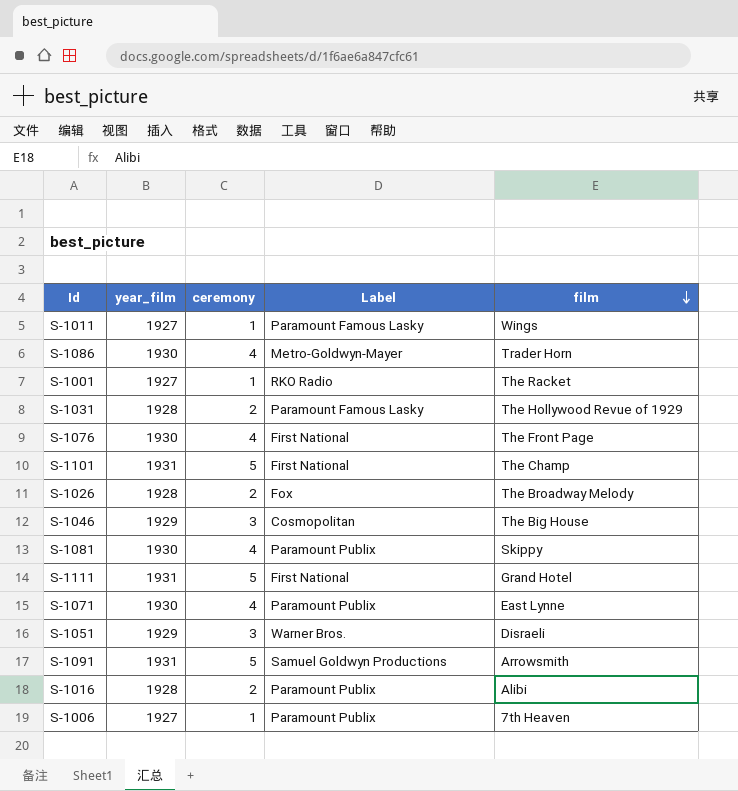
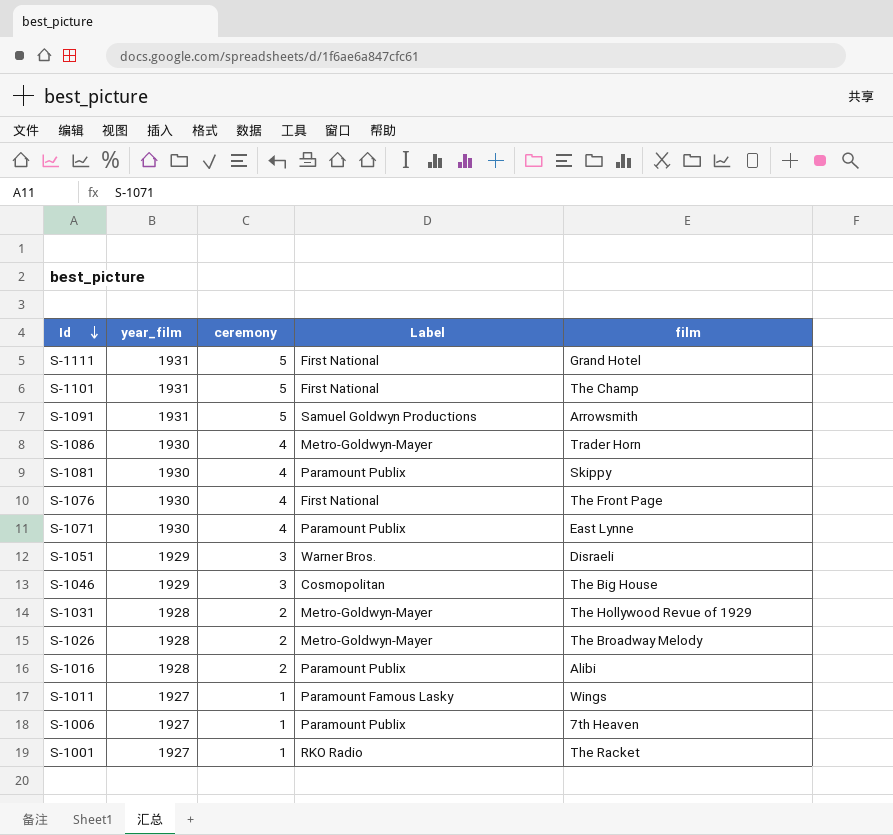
row order: film descending -> Id descending
S-1031 | Label: Paramount Famous Lasky -> Metro-Goldwyn-Mayer
S-1026 | Label: Fox -> Metro-Goldwyn-Mayer

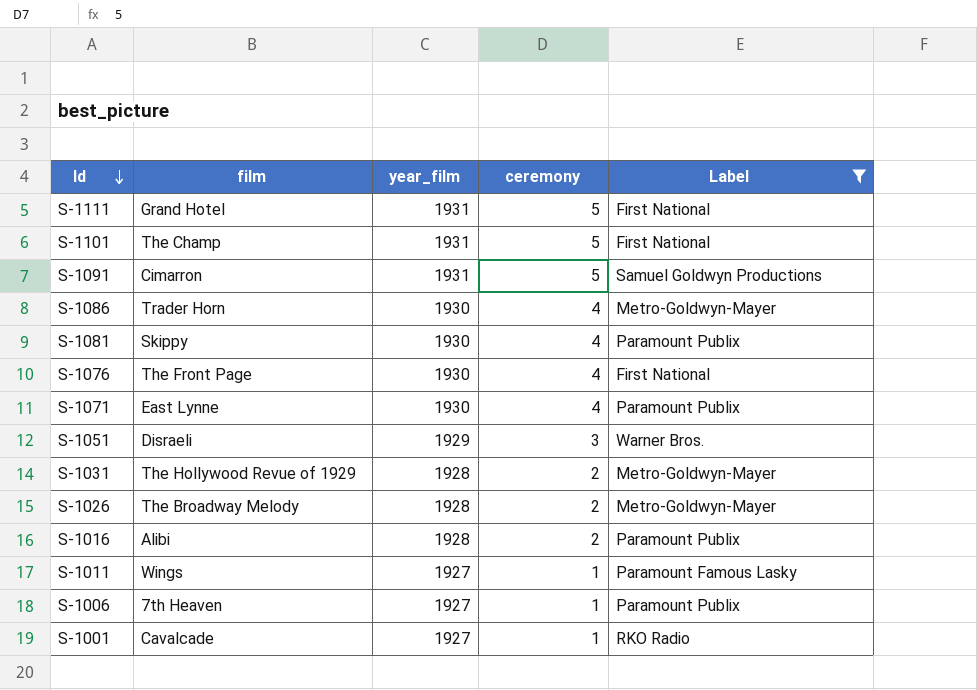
filter: none -> Label != Cosmopolitan
column film | position: 5 -> 2
S-1091 | film: Arrowsmith -> Cimarron
S-1001 | film: The Racket -> Cavalcade

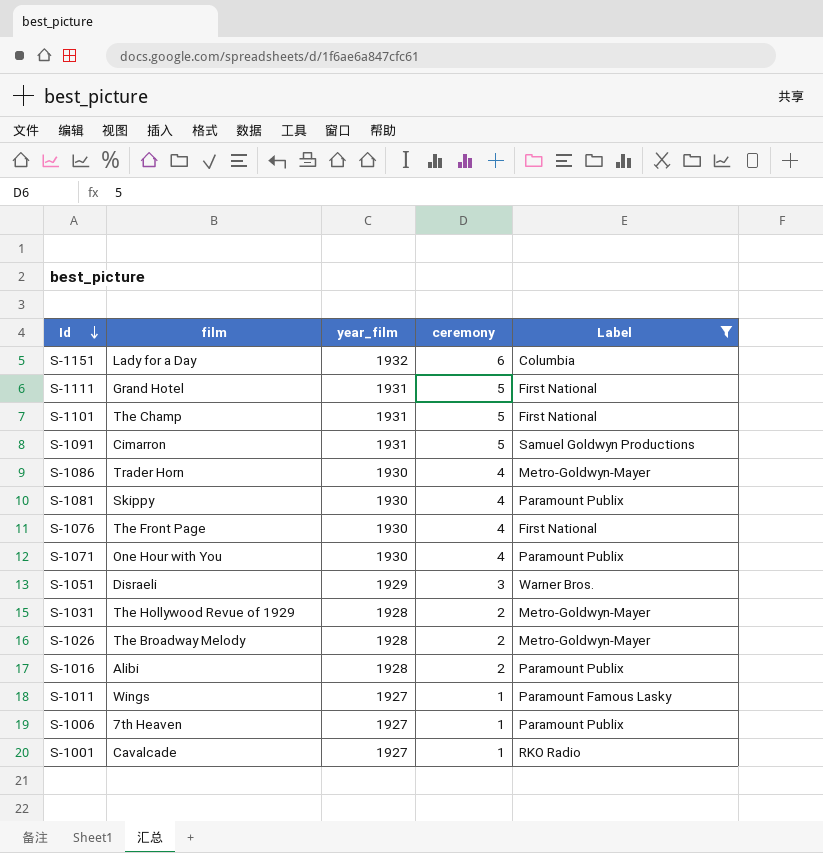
row S-1151: none -> Lady for a Day | 1932 | 6 | Columbia
S-1071 | film: East Lynne -> One Hour with You

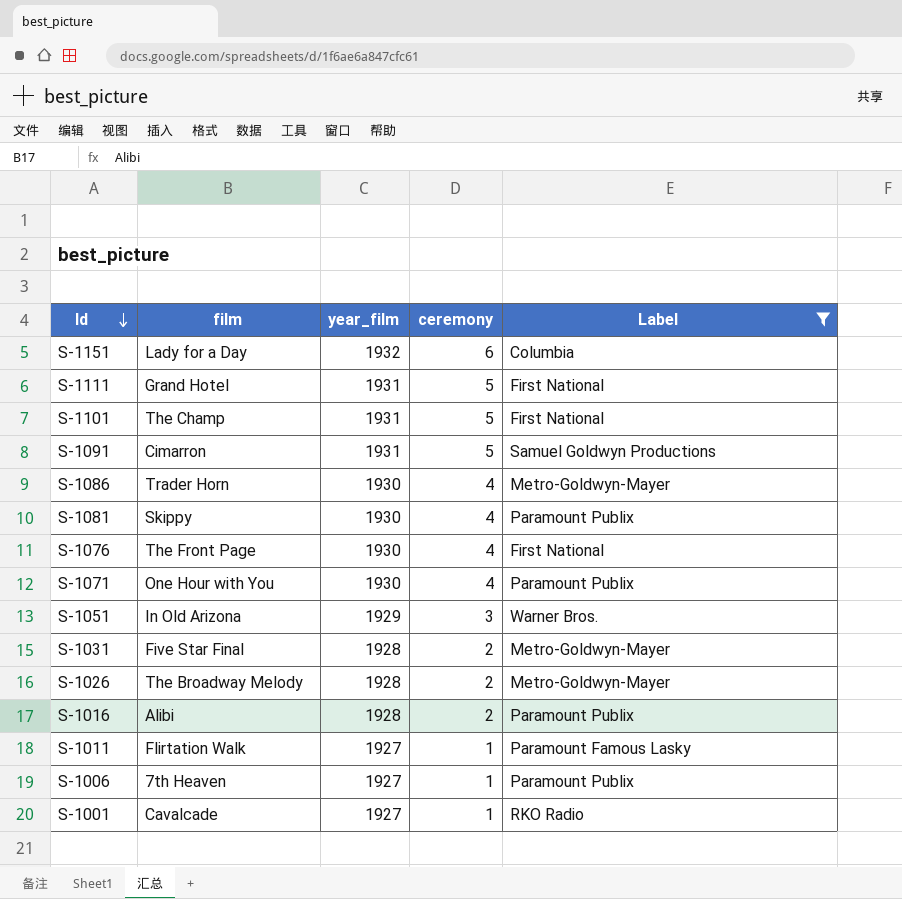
S-1051 | film: Disraeli -> In Old Arizona
S-1031 | film: The Hollywood Revue of 1929 -> Five Star Final
S-1011 | film: Wings -> Flirtation Walk

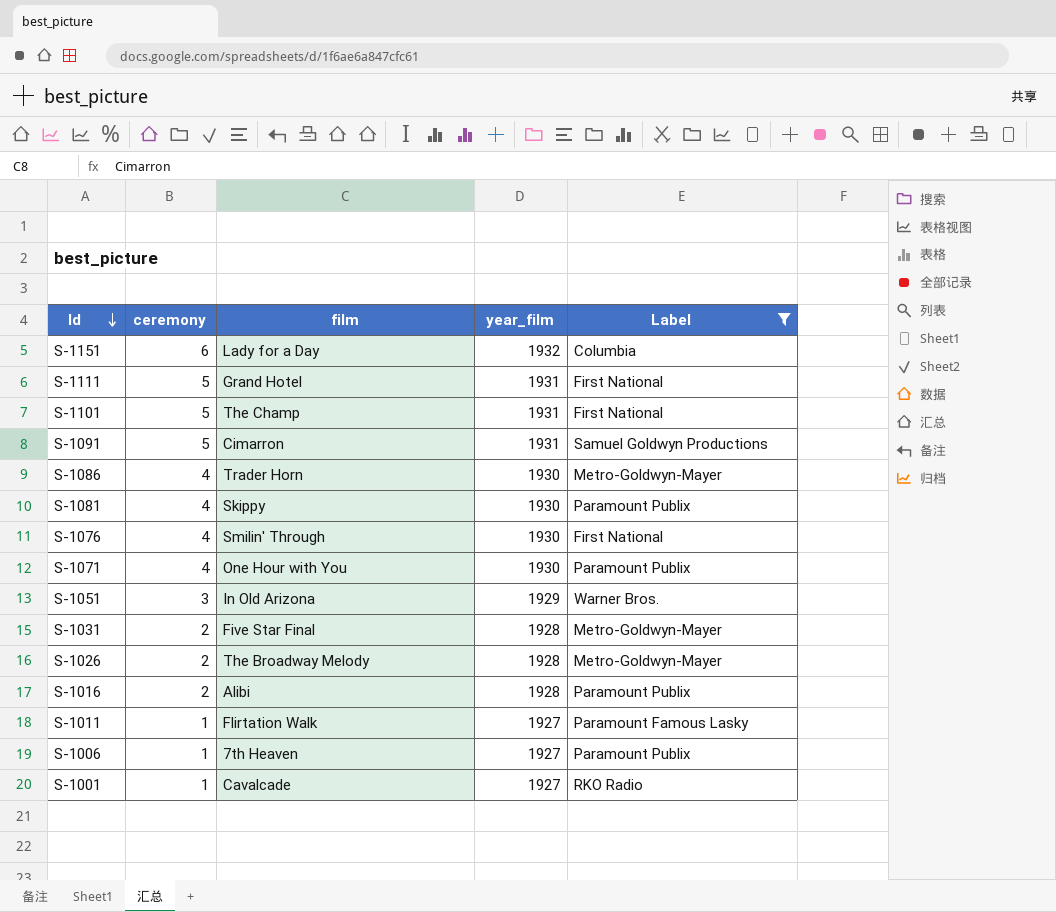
column ceremony | position: 4 -> 2
S-1076 | film: The Front Page -> Smilin' Through

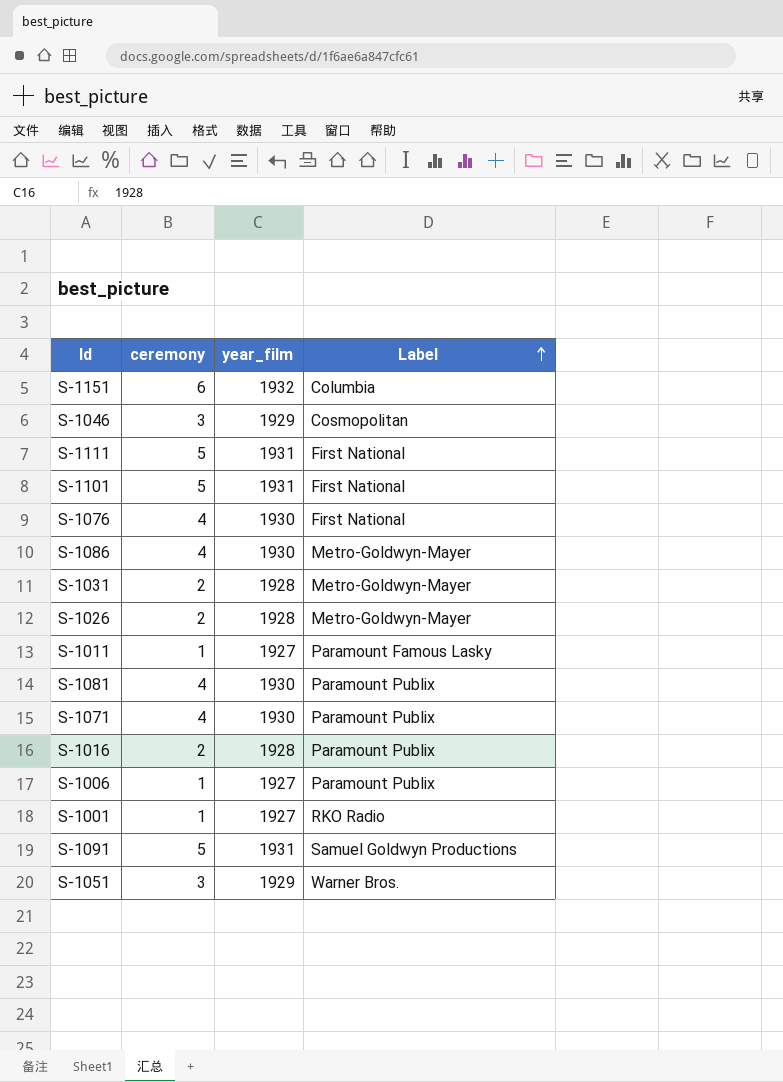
filter: Label != Cosmopolitan -> none
row order: Id descending -> Label ascending
column film | position: 3 -> none

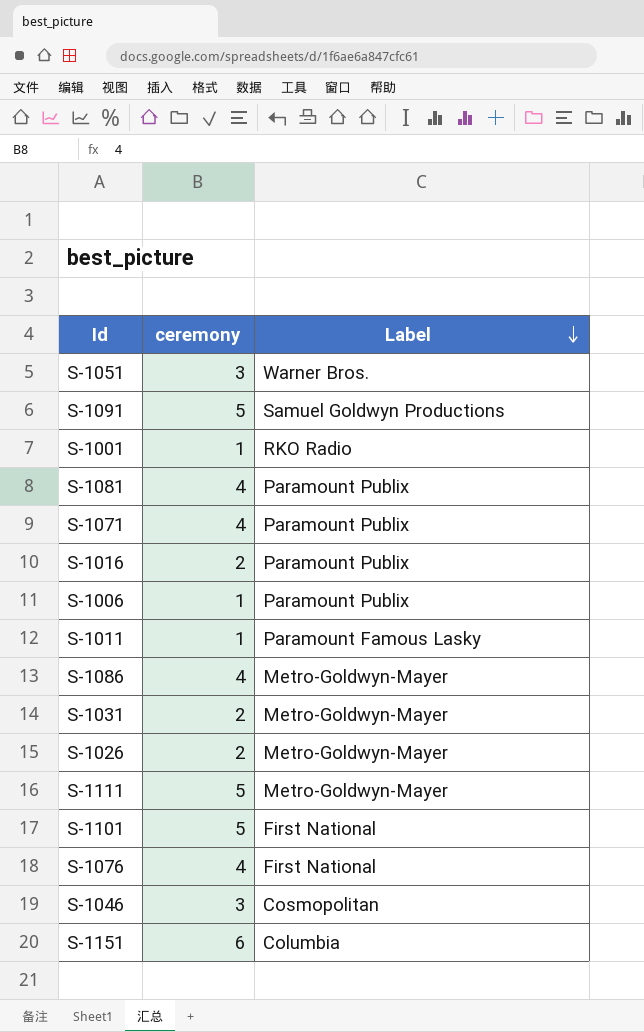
row order: Label ascending -> Label descending
column year_film | position: 3 -> none
S-1111 | Label: First National -> Metro-Goldwyn-Mayer

